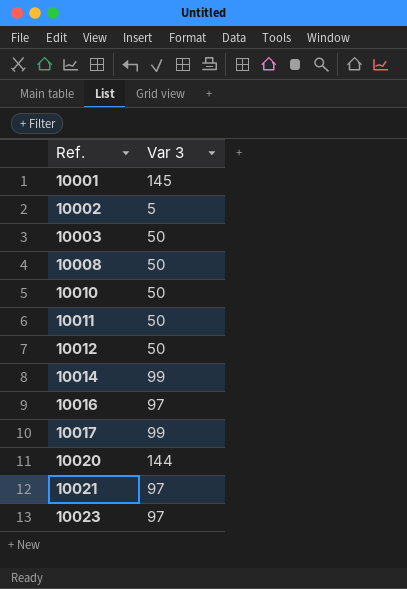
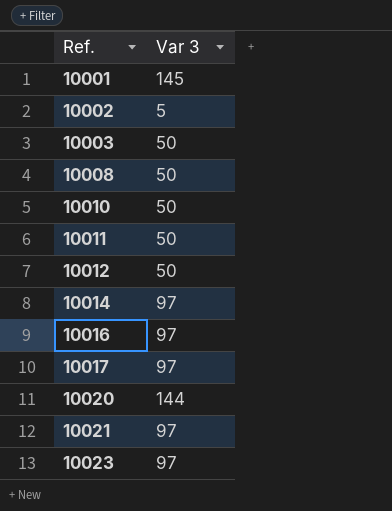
10014 | Var 3: 99 -> 97
10017 | Var 3: 99 -> 97

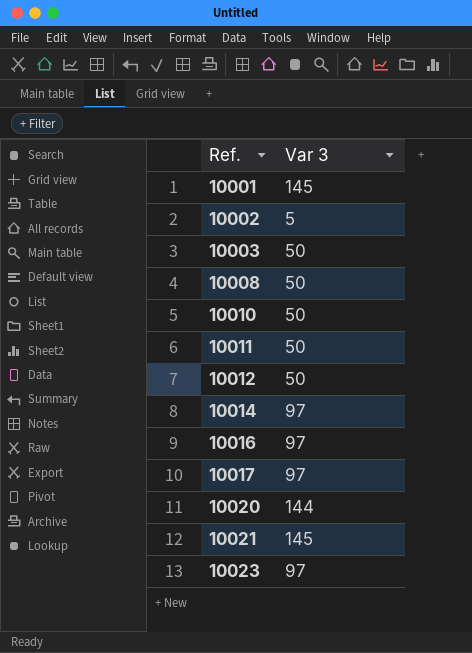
10021 | Var 3: 97 -> 145

